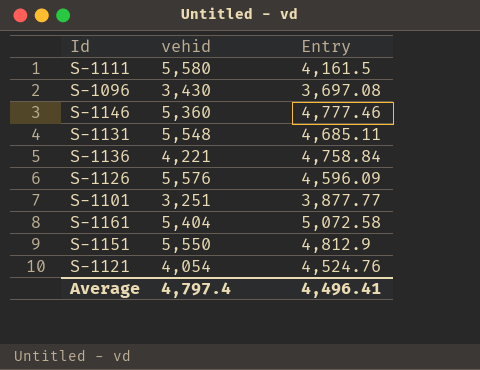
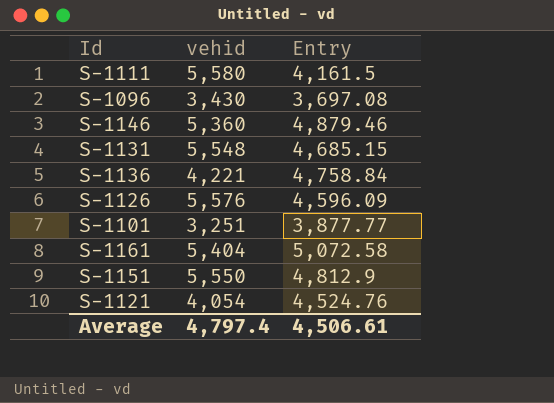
S-1146 | Entry: 4,777.46 -> 4,879.46
S-1131 | Entry: 4,685.11 -> 4,685.15
Average | Entry: 4,496.41 -> 4,506.61

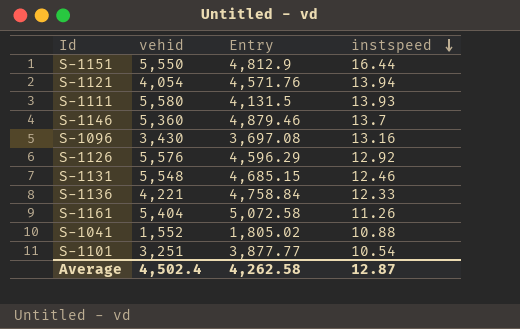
row order: none -> instspeed descending
column instspeed | position: none -> 4
S-1121 | Entry: 4,524.76 -> 4,571.76
S-1111 | Entry: 4,161.5 -> 4,131.5
S-1126 | Entry: 4,596.09 -> 4,596.29
row S-1041: none -> 1,552 | 1,805.02 | 10.88
Average | vehid: 4,797.4 -> 4,502.4
Average | Entry: 4,506.61 -> 4,262.58

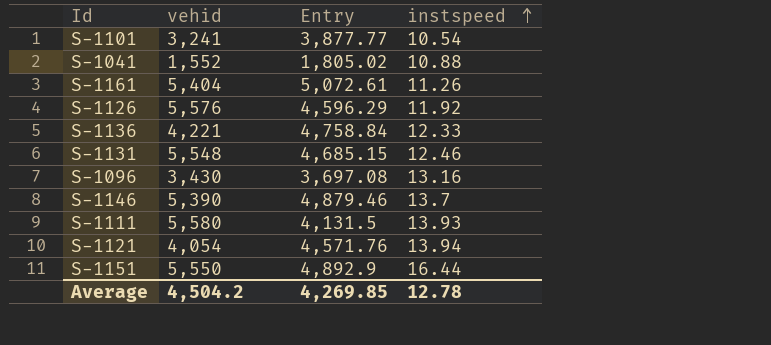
row order: instspeed descending -> instspeed ascending
S-1101 | vehid: 3,251 -> 3,241
S-1161 | Entry: 5,072.58 -> 5,072.61
S-1126 | instspeed: 12.92 -> 11.92
S-1146 | vehid: 5,360 -> 5,390
S-1151 | Entry: 4,812.9 -> 4,892.9
Average | vehid: 4,502.4 -> 4,504.2
Average | Entry: 4,262.58 -> 4,269.85
Average | instspeed: 12.87 -> 12.78

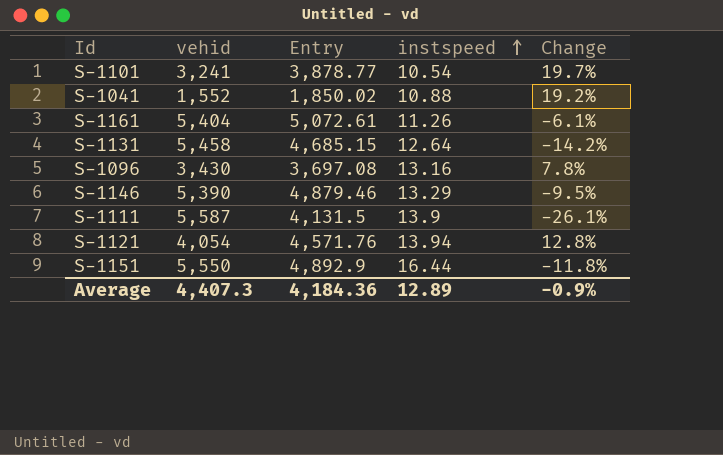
column Change | formula: none -> ([Entry] - [vehid]) / [vehid]
row S-1126: 5,576 | 4,596.29 | 11.92 -> none
row S-1136: 4,221 | 4,758.84 | 12.33 -> none
S-1101 | Entry: 3,877.77 -> 3,878.77
S-1041 | Entry: 1,805.02 -> 1,850.02
S-1131 | vehid: 5,548 -> 5,458
S-1131 | instspeed: 12.46 -> 12.64
S-1146 | instspeed: 13.7 -> 13.29
S-1111 | vehid: 5,580 -> 5,587
S-1111 | instspeed: 13.93 -> 13.9
Average | vehid: 4,504.2 -> 4,407.3
Average | Entry: 4,269.85 -> 4,184.36
Average | instspeed: 12.78 -> 12.89

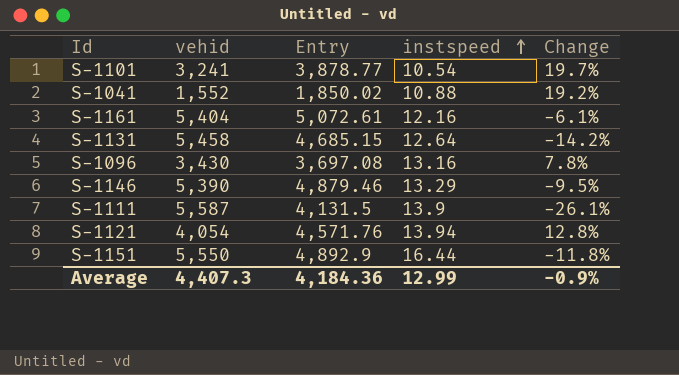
S-1161 | instspeed: 11.26 -> 12.16
Average | instspeed: 12.89 -> 12.99

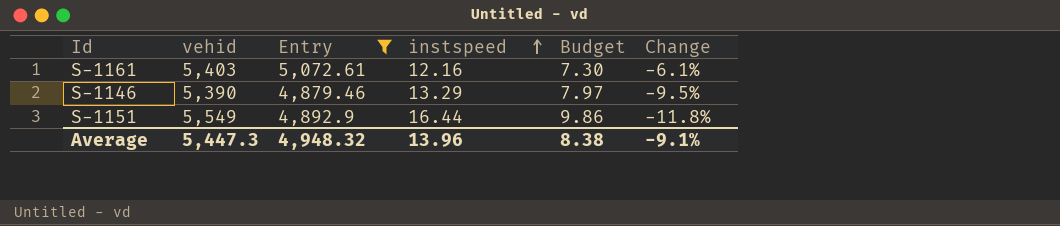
filter: none -> Entry >= 4,879.46
column Budget | formula: none -> [instspeed] * 0.6
S-1161 | vehid: 5,404 -> 5,403
S-1151 | vehid: 5,550 -> 5,549
Average | vehid: 4,407.3 -> 5,447.3
Average | Entry: 4,184.36 -> 4,948.32
Average | instspeed: 12.99 -> 13.96
Average | Change: -0.9% -> -9.1%

